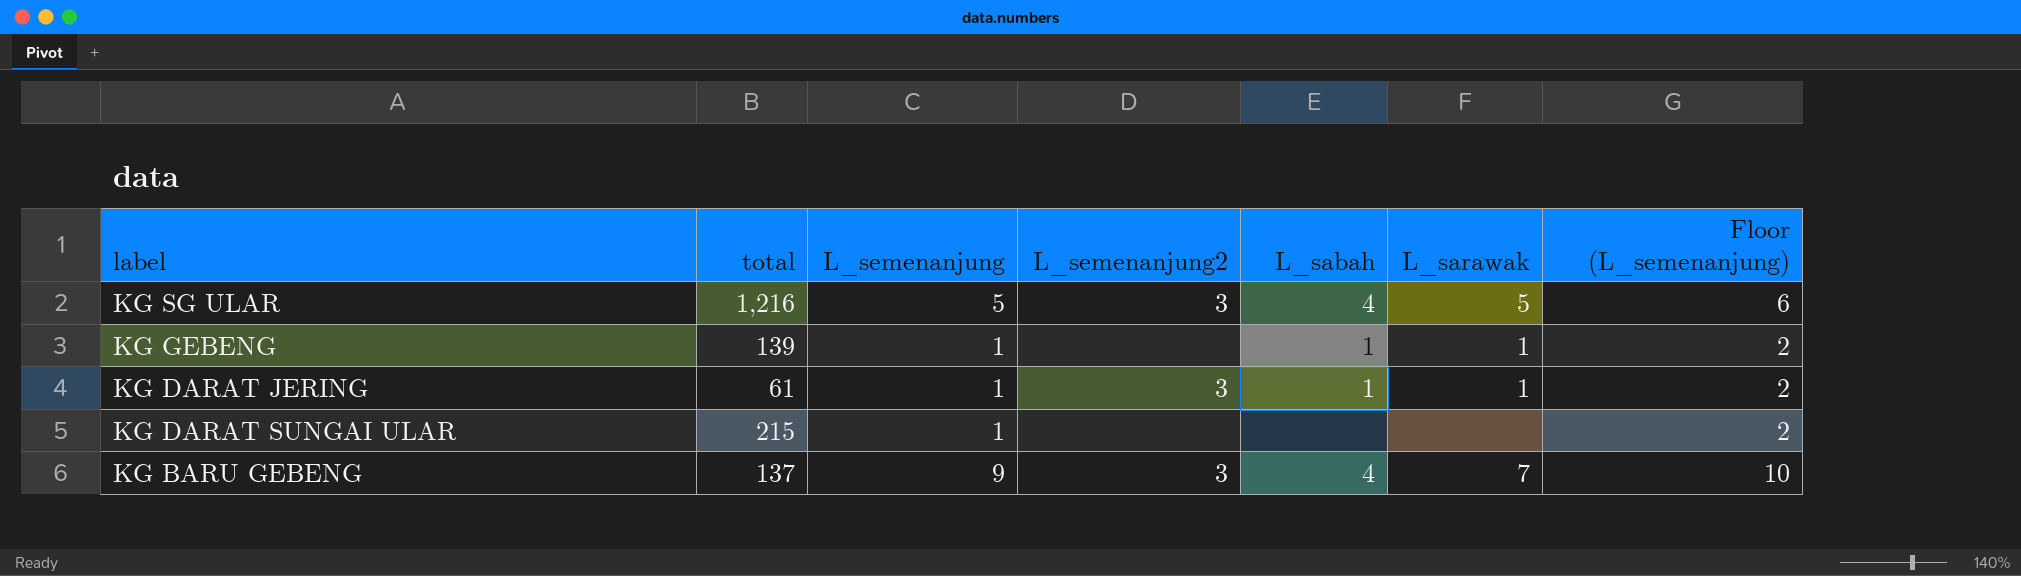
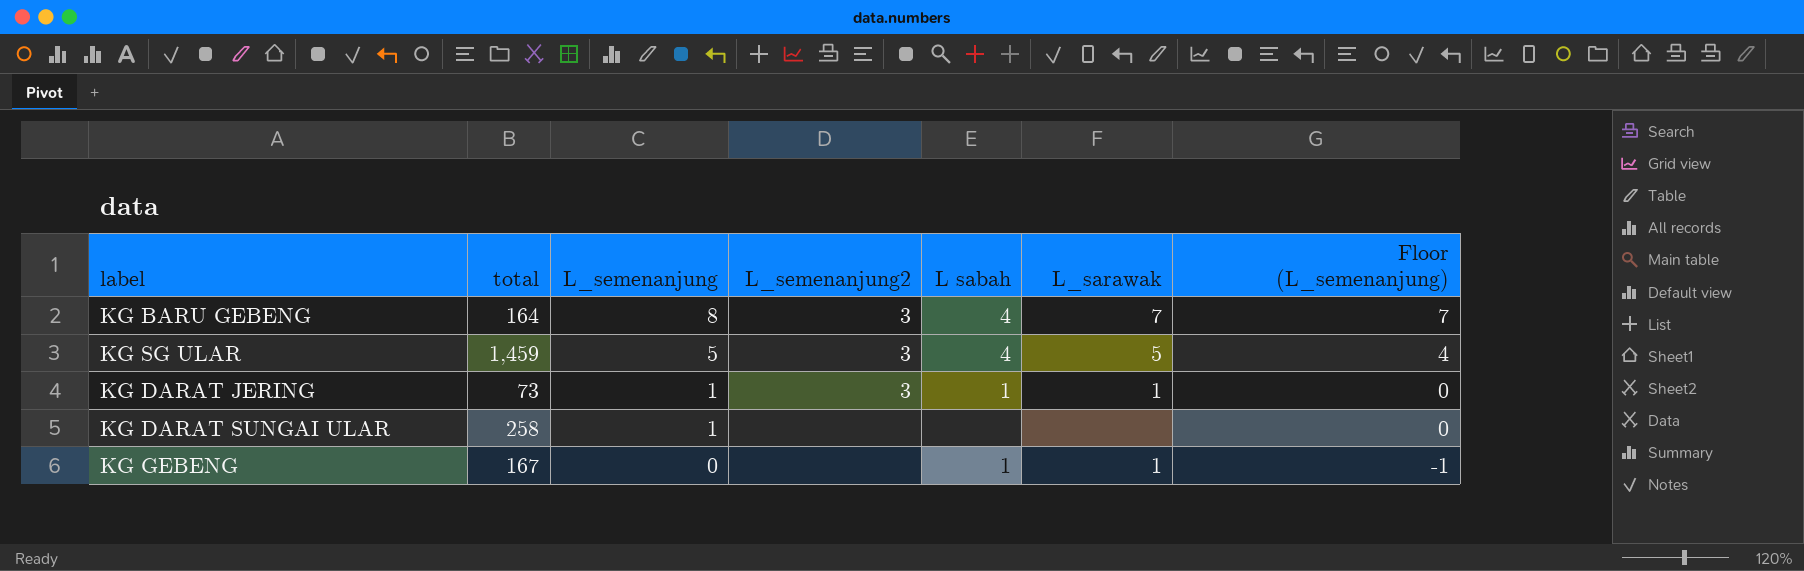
row order: none -> L_semenanjung descending
column name: L_sabah -> L sabah
column Floor (L_semenanjung) | formula: [L_semenanjung] + 1 -> [L_semenanjung] - 1
KG BARU GEBENG | total: 137 -> 164
KG BARU GEBENG | L_semenanjung: 9 -> 8
KG SG ULAR | total: 1,216 -> 1,459
KG DARAT JERING | total: 61 -> 73
KG DARAT SUNGAI ULAR | total: 215 -> 258
KG GEBENG | total: 139 -> 167
KG GEBENG | L_semenanjung: 1 -> 0

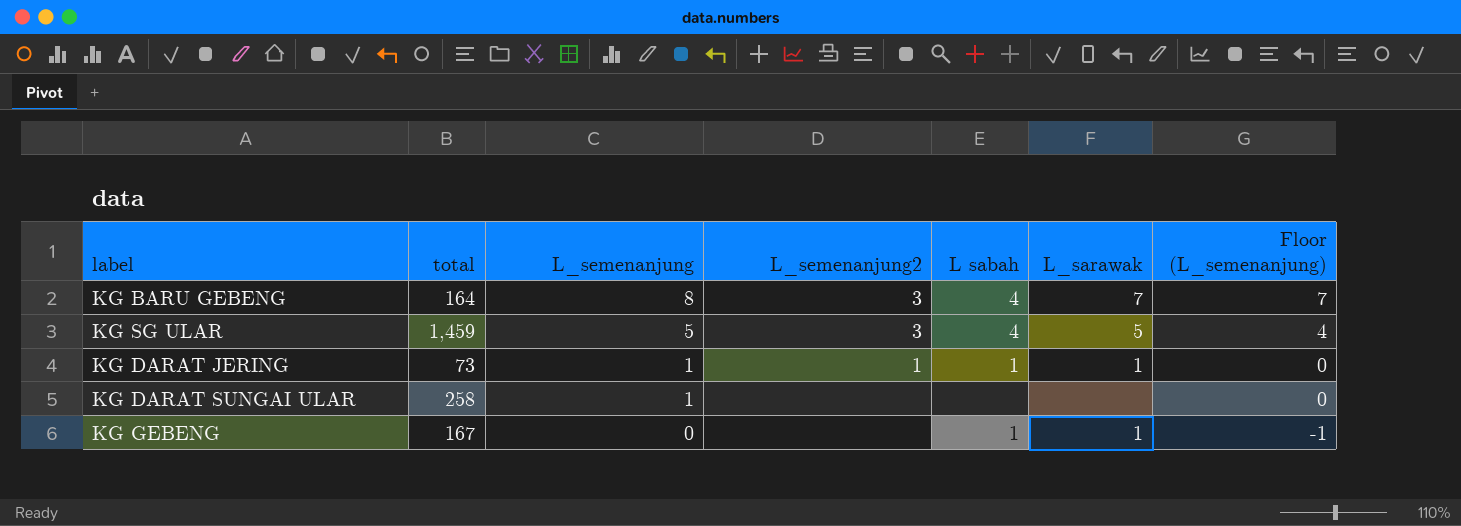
KG DARAT JERING | L_semenanjung2: 3 -> 1

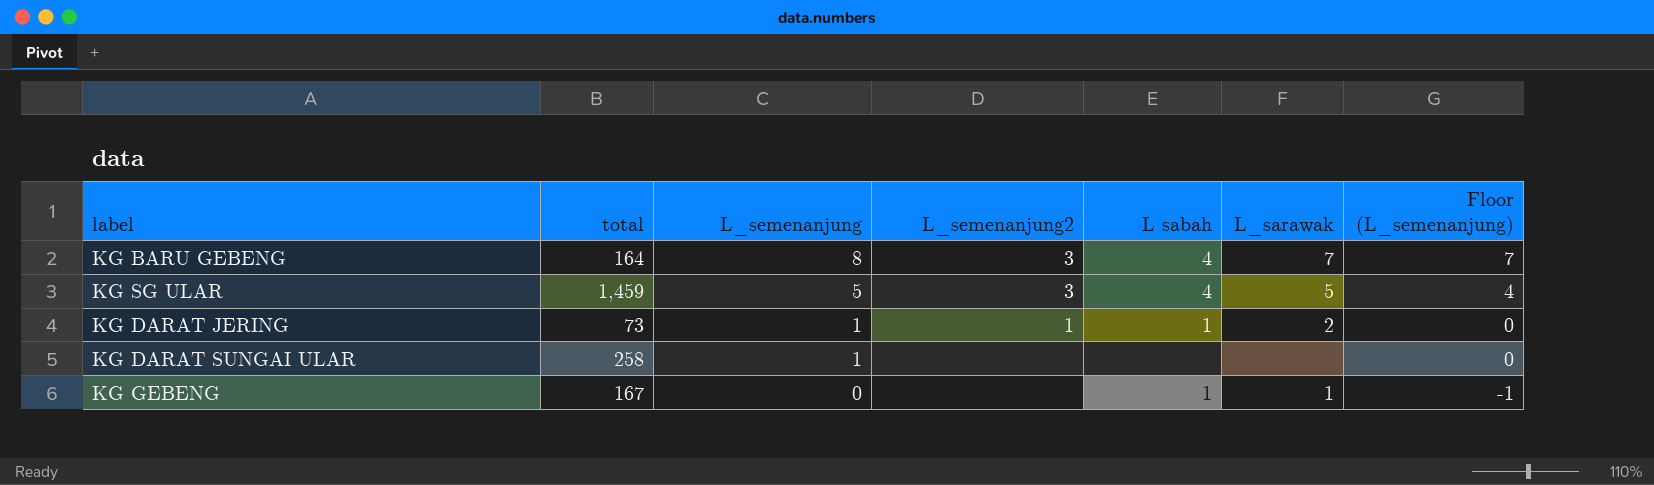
KG DARAT JERING | L_sarawak: 1 -> 2

